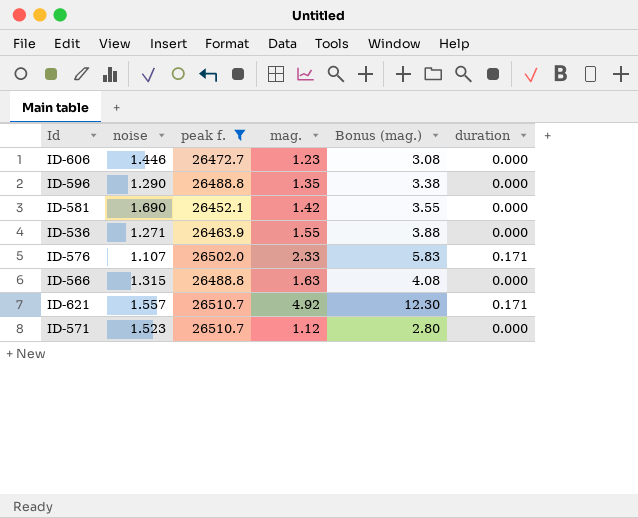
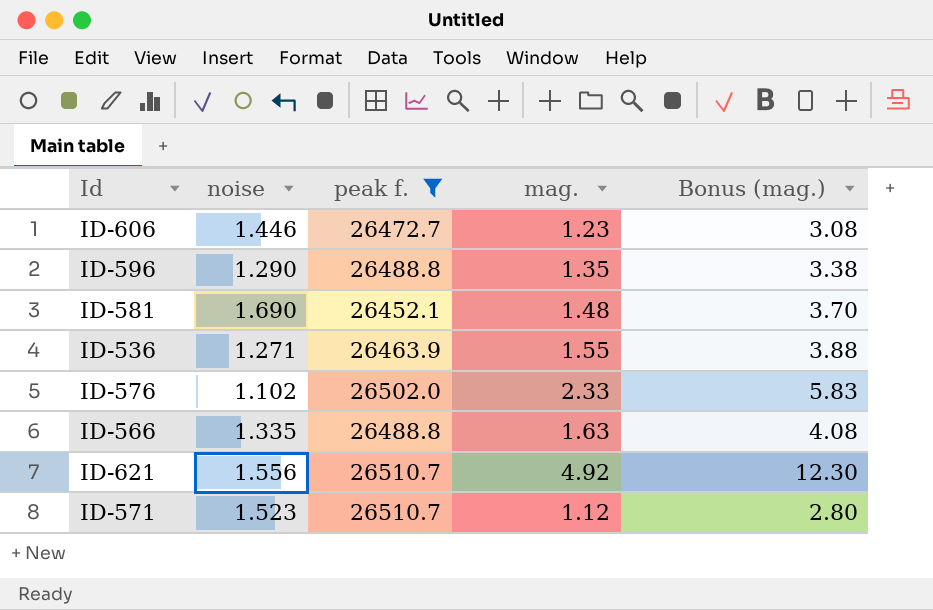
column duration | position: 6 -> none
ID-581 | mag.: 1.42 -> 1.48
ID-581 | Bonus (mag.): 3.55 -> 3.70
ID-576 | noise: 1.107 -> 1.102
ID-566 | noise: 1.315 -> 1.335
ID-621 | noise: 1.557 -> 1.556

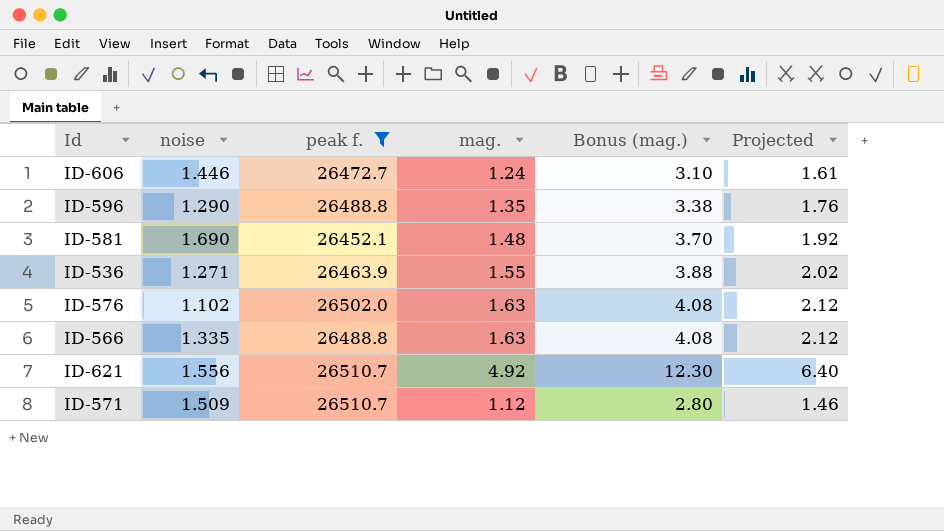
column Projected | formula: none -> [mag.] * 1.3
ID-606 | mag.: 1.23 -> 1.24
ID-606 | Bonus (mag.): 3.08 -> 3.10
ID-576 | mag.: 2.33 -> 1.63
ID-576 | Bonus (mag.): 5.83 -> 4.08
ID-571 | noise: 1.523 -> 1.509

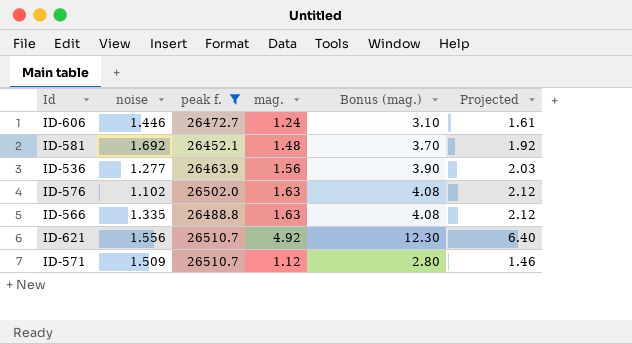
row ID-596: 1.290 | 26488.8 | 1.35 | 3.38 | 1.76 -> none
ID-581 | noise: 1.690 -> 1.692
ID-536 | noise: 1.271 -> 1.277
ID-536 | mag.: 1.55 -> 1.56
ID-536 | Bonus (mag.): 3.88 -> 3.90
ID-536 | Projected: 2.02 -> 2.03

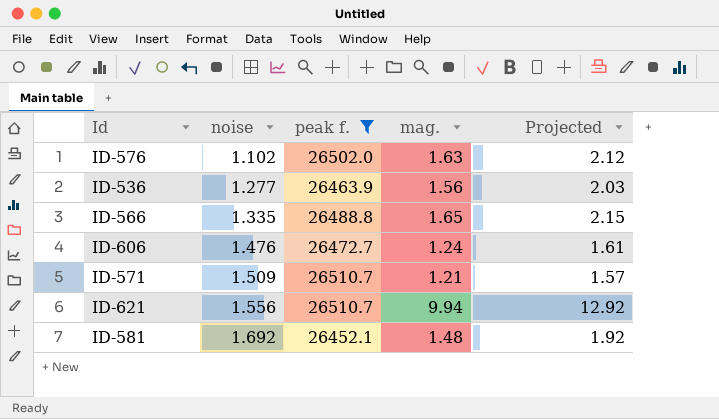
row order: none -> noise ascending
column Bonus (mag.) | formula: [mag.] * 2.5 -> none
ID-566 | mag.: 1.63 -> 1.65
ID-566 | Projected: 2.12 -> 2.15
ID-606 | noise: 1.446 -> 1.476
ID-571 | mag.: 1.12 -> 1.21
ID-571 | Projected: 1.46 -> 1.57
ID-621 | mag.: 4.92 -> 9.94
ID-621 | Projected: 6.40 -> 12.92

